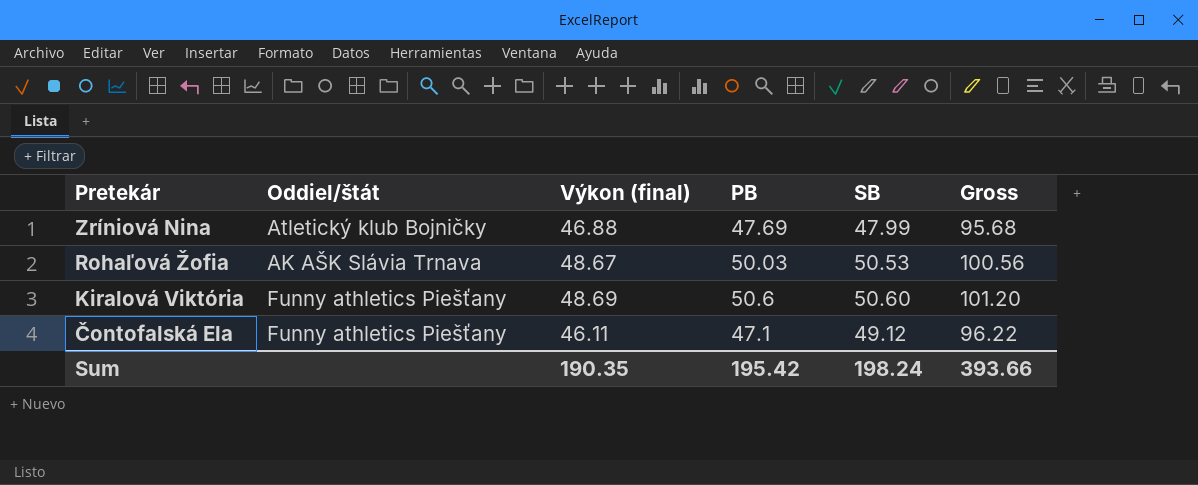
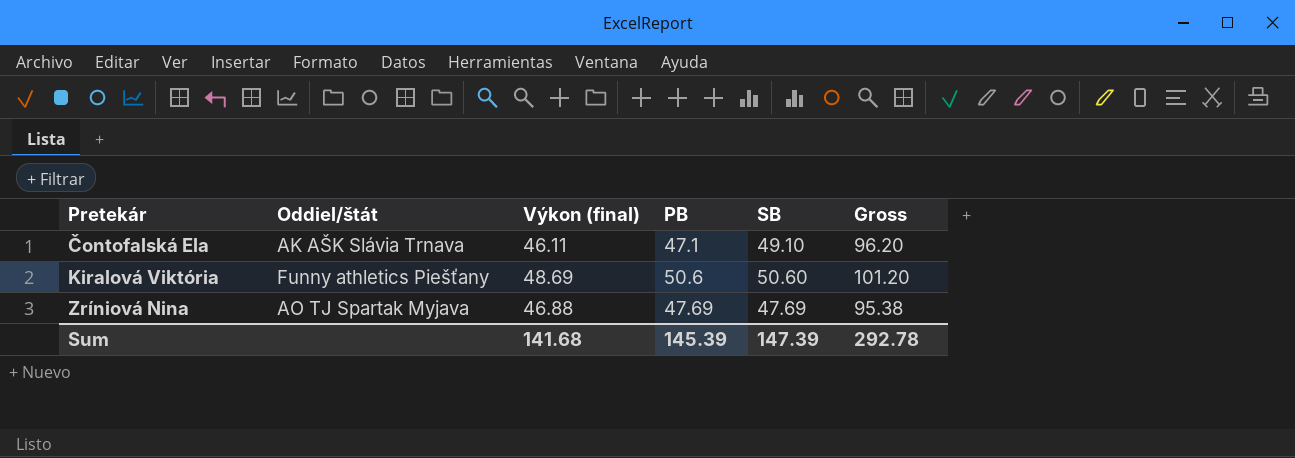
row order: Pretekár descending -> Pretekár ascending
row Rohaľová Žofia: AK AŠK Slávia Trnava | 48.67 | 50.03 | 50.53 | 100.56 -> none
Čontofalská Ela | Oddiel/štát: Funny athletics Piešťany -> AK AŠK Slávia Trnava
Čontofalská Ela | SB: 49.12 -> 49.10
Čontofalská Ela | Gross: 96.22 -> 96.20
Zríniová Nina | Oddiel/štát: Atletický klub Bojničky -> AO TJ Spartak Myjava
Zríniová Nina | SB: 47.99 -> 47.69
Zríniová Nina | Gross: 95.68 -> 95.38
Sum | Výkon (final): 190.35 -> 141.68
Sum | PB: 195.42 -> 145.39
Sum | SB: 198.24 -> 147.39
Sum | Gross: 393.66 -> 292.78

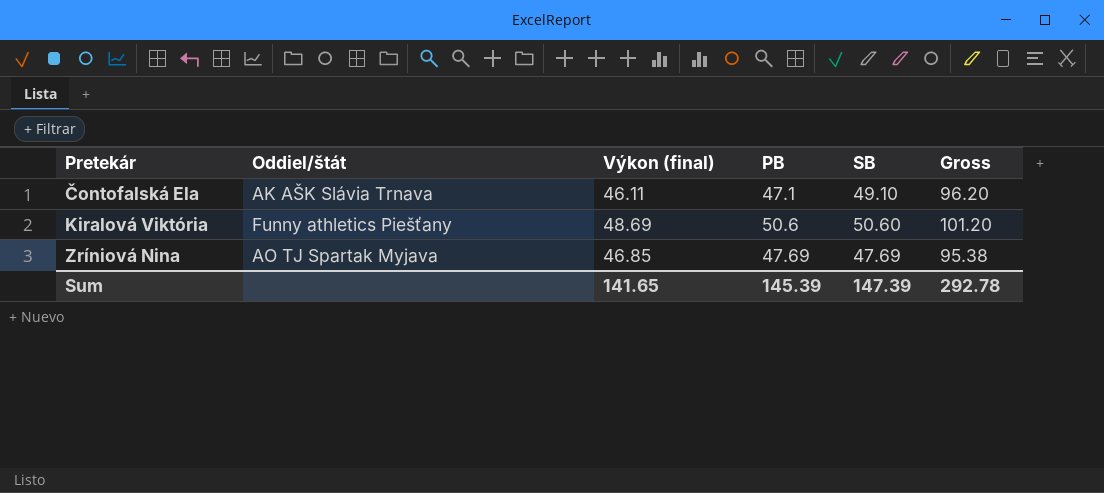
Zríniová Nina | Výkon (final): 46.88 -> 46.85
Sum | Výkon (final): 141.68 -> 141.65

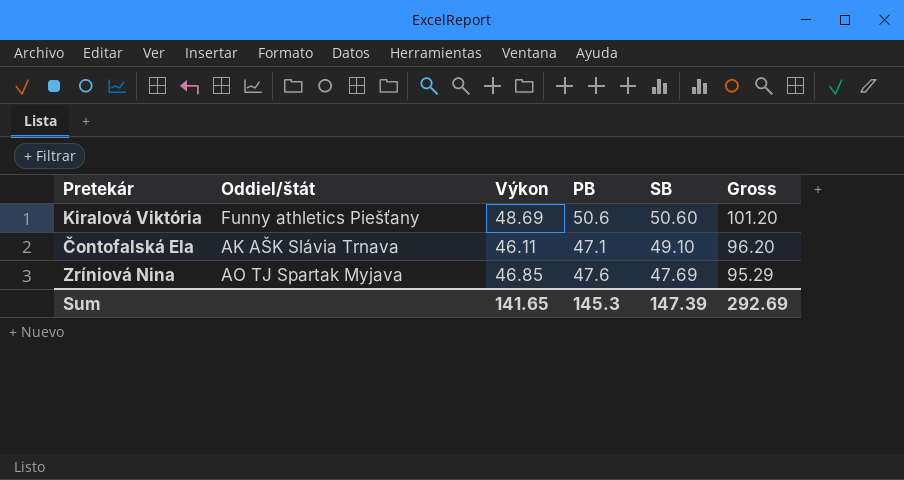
row order: Pretekár ascending -> SB descending
column name: Výkon (final) -> Výkon
Zríniová Nina | PB: 47.69 -> 47.6
Zríniová Nina | Gross: 95.38 -> 95.29
Sum | PB: 145.39 -> 145.3
Sum | Gross: 292.78 -> 292.69

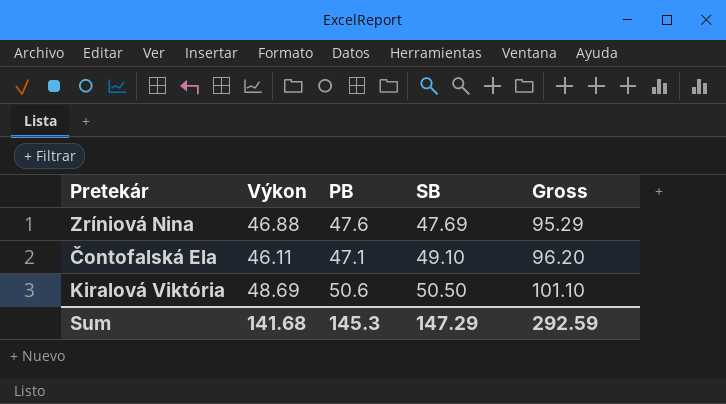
row order: SB descending -> SB ascending
column Oddiel/štát | position: 2 -> none
Zríniová Nina | Výkon: 46.85 -> 46.88
Kiralová Viktória | SB: 50.60 -> 50.50
Kiralová Viktória | Gross: 101.20 -> 101.10
Sum | Výkon: 141.65 -> 141.68
Sum | SB: 147.39 -> 147.29
Sum | Gross: 292.69 -> 292.59

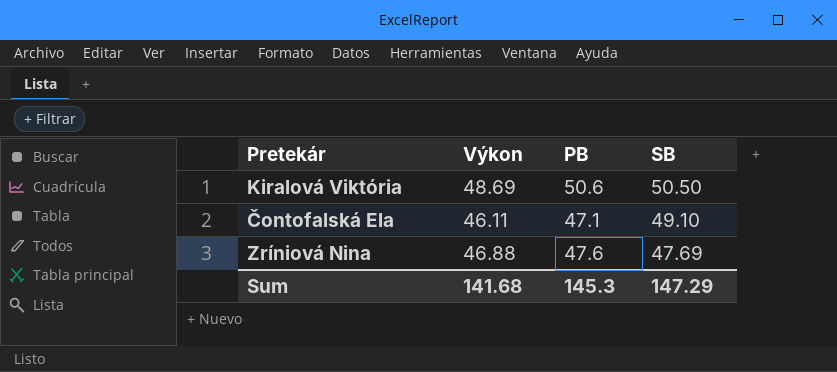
row order: SB ascending -> SB descending
column Gross | formula: [PB] + [SB] -> none

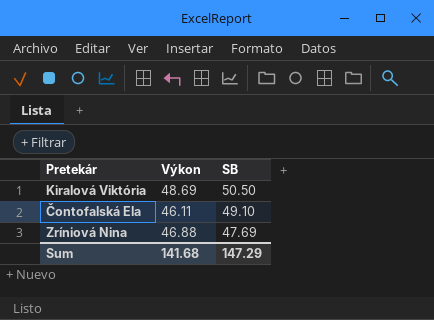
column PB | position: 3 -> none

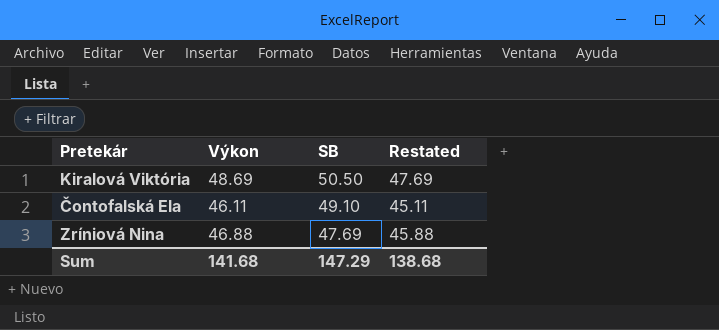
column Restated | formula: none -> [Výkon] - 1

